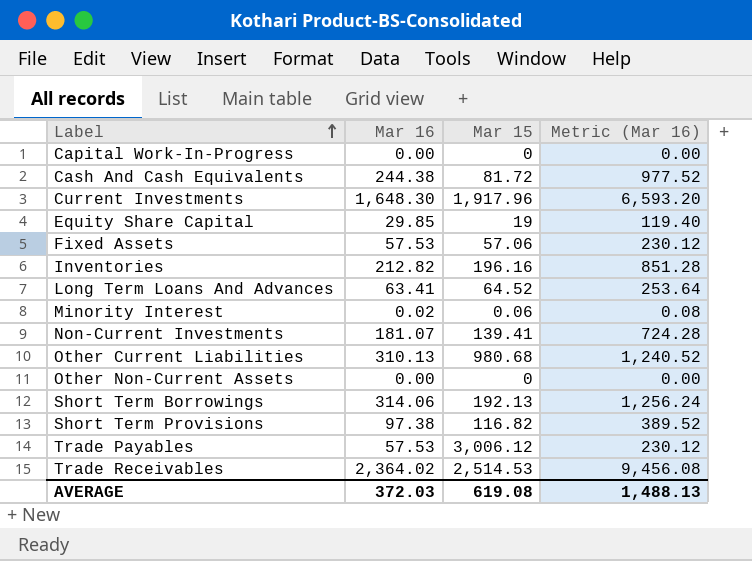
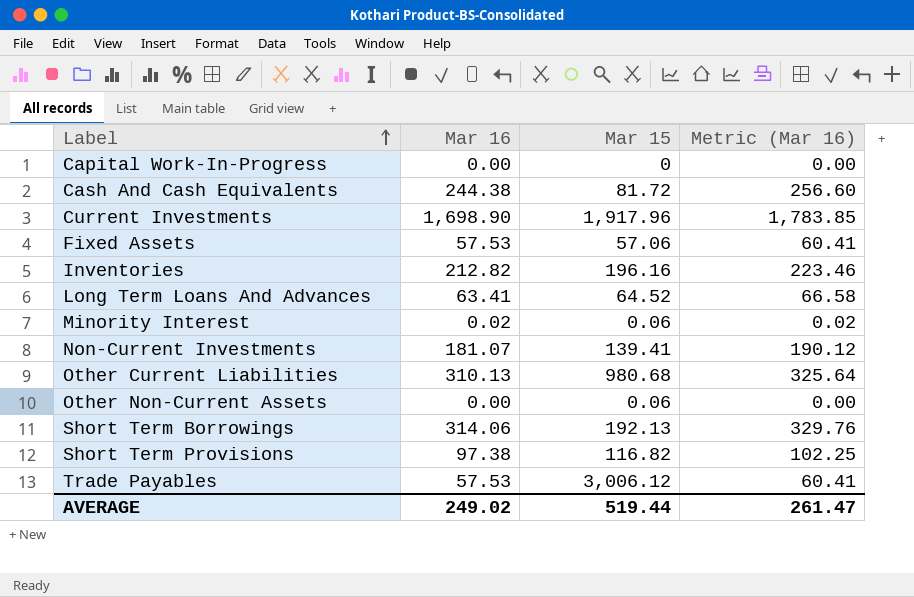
column Metric (Mar 16) | formula: [Mar 16] * 4 -> [Mar 16] * 1.05
row Equity Share Capital: 29.85 | 19 | 119.40 -> none
row Trade Receivables: 2,364.02 | 2,514.53 | 9,456.08 -> none
Current Investments | Mar 16: 1,648.30 -> 1,698.90
Other Non-Current Assets | Mar 15: 0 -> 0.06
AVERAGE | Mar 16: 372.03 -> 249.02
AVERAGE | Mar 15: 619.08 -> 519.44
AVERAGE | Metric (Mar 16): 1,488.13 -> 261.47

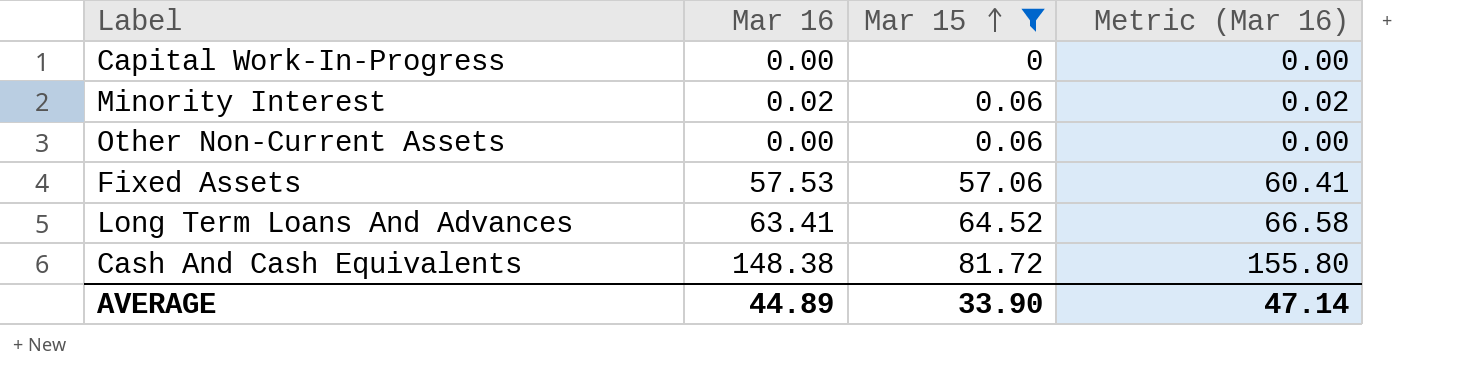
filter: none -> Mar 15 <= 81.72
row order: Label ascending -> Mar 15 ascending
Cash And Cash Equivalents | Mar 16: 244.38 -> 148.38
Cash And Cash Equivalents | Metric (Mar 16): 256.60 -> 155.80
AVERAGE | Mar 16: 249.02 -> 44.89
AVERAGE | Mar 15: 519.44 -> 33.90
AVERAGE | Metric (Mar 16): 261.47 -> 47.14

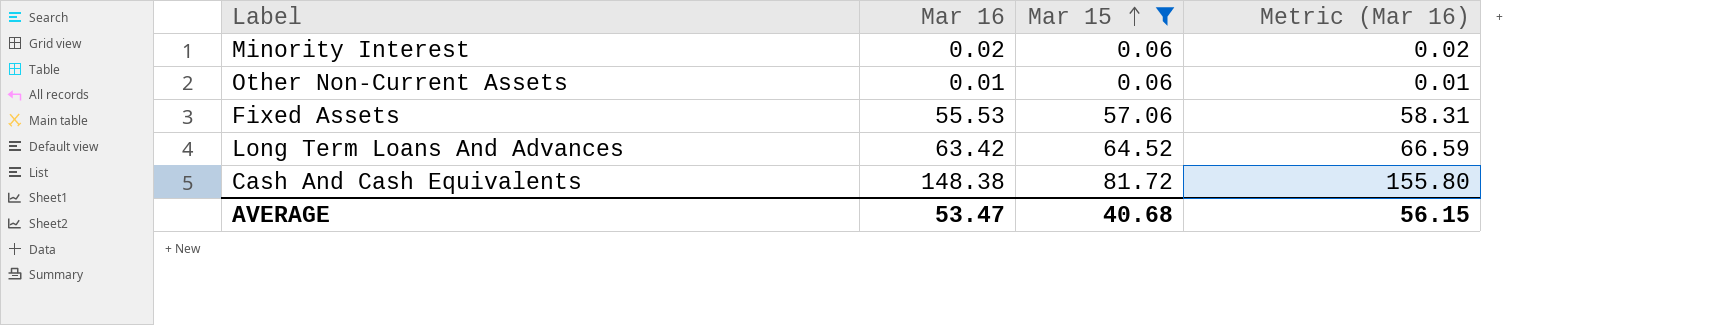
row Capital Work-In-Progress: 0.00 | 0 | 0.00 -> none
Other Non-Current Assets | Mar 16: 0.00 -> 0.01
Other Non-Current Assets | Metric (Mar 16): 0.00 -> 0.01
Fixed Assets | Mar 16: 57.53 -> 55.53
Fixed Assets | Metric (Mar 16): 60.41 -> 58.31
Long Term Loans And Advances | Mar 16: 63.41 -> 63.42
Long Term Loans And Advances | Metric (Mar 16): 66.58 -> 66.59
AVERAGE | Mar 16: 44.89 -> 53.47
AVERAGE | Mar 15: 33.90 -> 40.68
AVERAGE | Metric (Mar 16): 47.14 -> 56.15

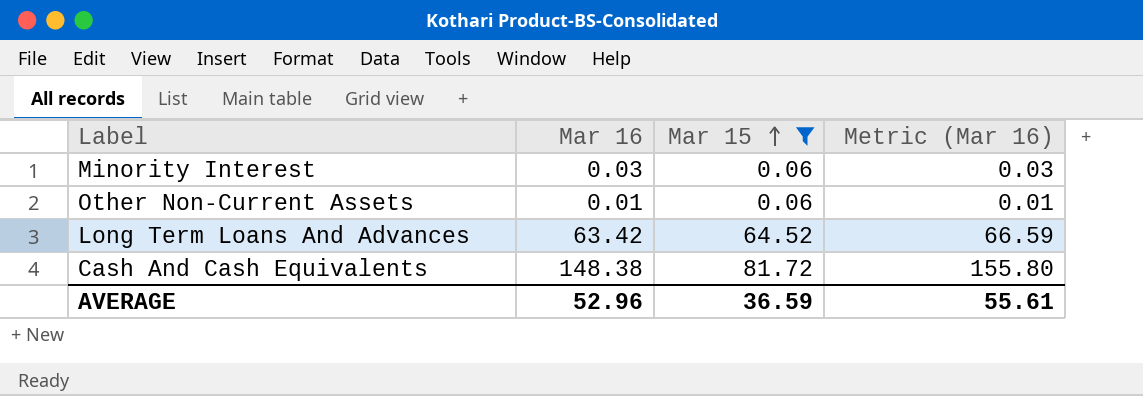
row Fixed Assets: 55.53 | 57.06 | 58.31 -> none
Minority Interest | Mar 16: 0.02 -> 0.03
Minority Interest | Metric (Mar 16): 0.02 -> 0.03
AVERAGE | Mar 16: 53.47 -> 52.96
AVERAGE | Mar 15: 40.68 -> 36.59
AVERAGE | Metric (Mar 16): 56.15 -> 55.61

